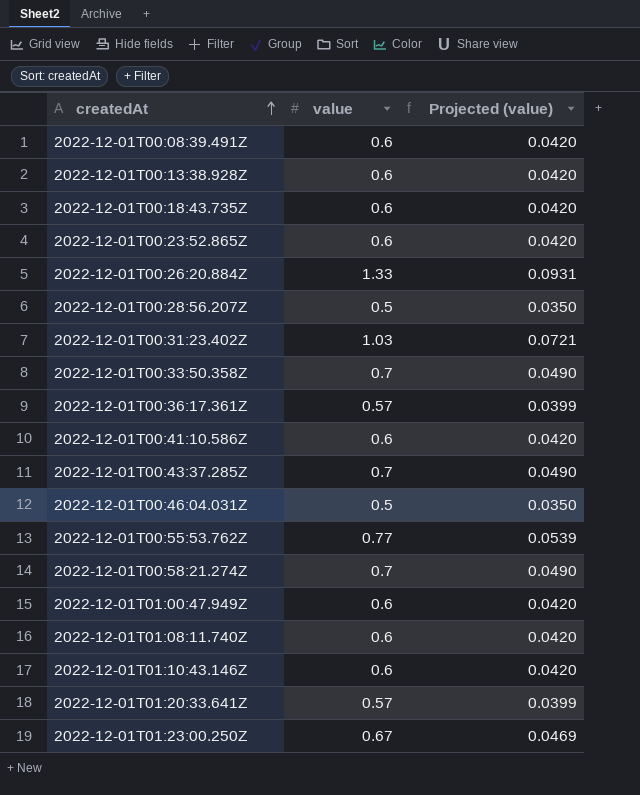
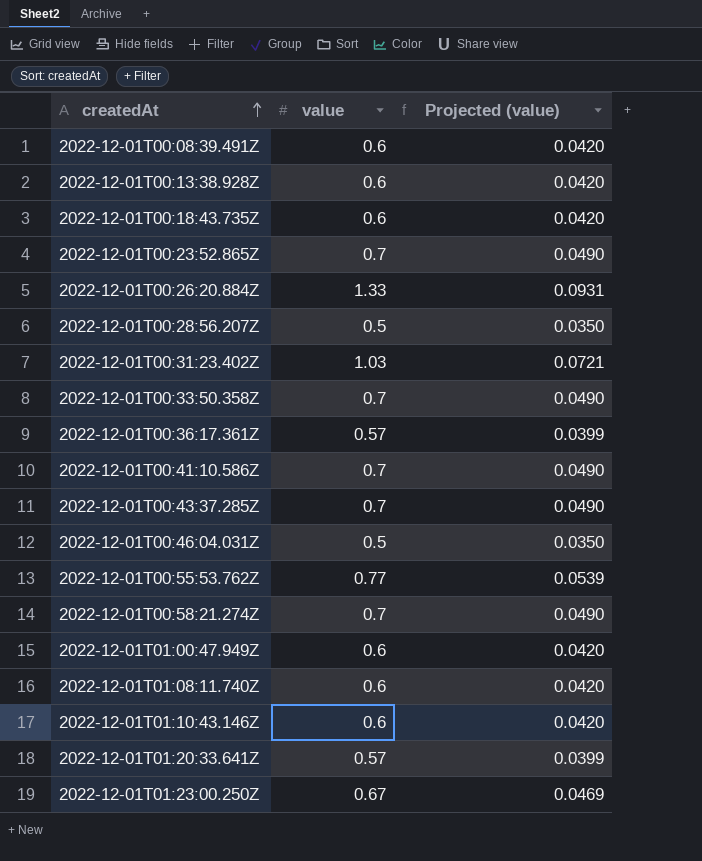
2022-12-01T00:23:52.865Z | value: 0.6 -> 0.7
2022-12-01T00:23:52.865Z | Projected (value): 0.0420 -> 0.0490
2022-12-01T00:41:10.586Z | value: 0.6 -> 0.7
2022-12-01T00:41:10.586Z | Projected (value): 0.0420 -> 0.0490

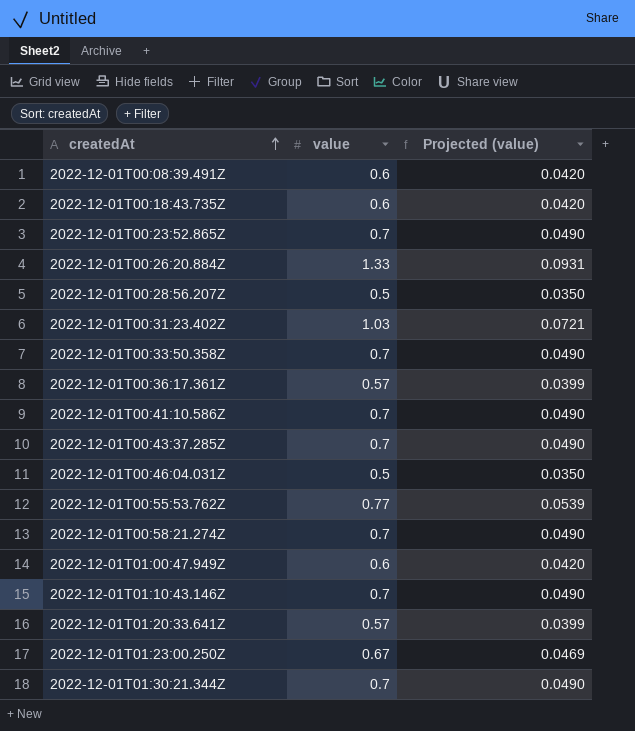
row 2022-12-01T00:13:38.928Z: 0.6 | 0.0420 -> none
row 2022-12-01T01:08:11.740Z: 0.6 | 0.0420 -> none
2022-12-01T01:10:43.146Z | value: 0.6 -> 0.7
2022-12-01T01:10:43.146Z | Projected (value): 0.0420 -> 0.0490
row 2022-12-01T01:30:21.344Z: none -> 0.7 | 0.0490

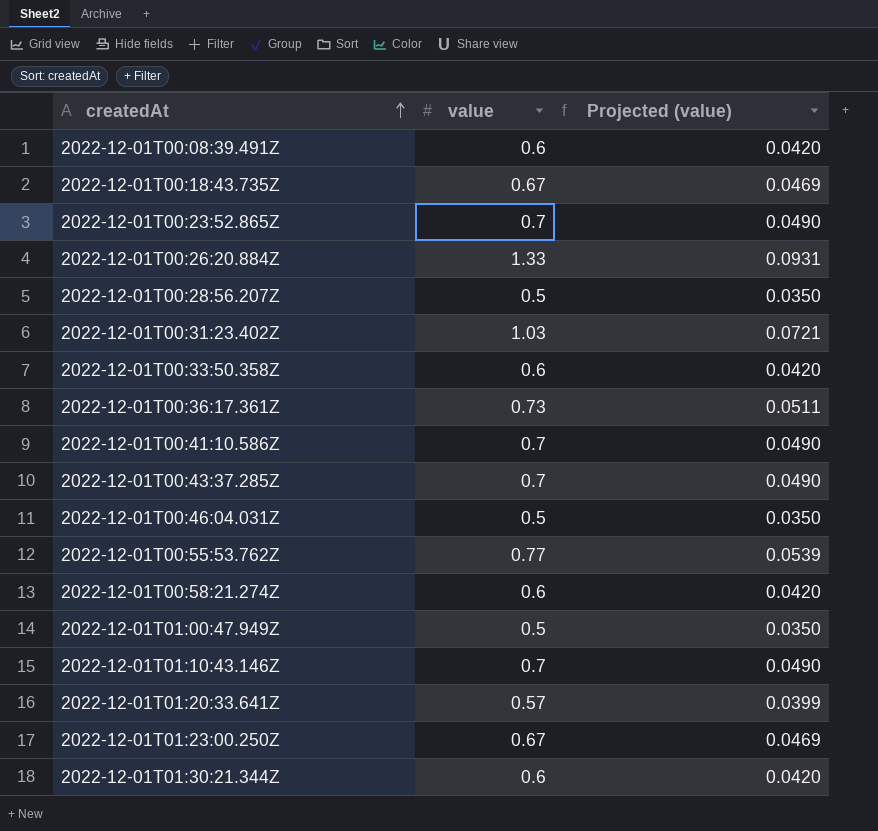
2022-12-01T00:18:43.735Z | value: 0.6 -> 0.67
2022-12-01T00:18:43.735Z | Projected (value): 0.0420 -> 0.0469
2022-12-01T00:33:50.358Z | value: 0.7 -> 0.6
2022-12-01T00:33:50.358Z | Projected (value): 0.0490 -> 0.0420
2022-12-01T00:36:17.361Z | value: 0.57 -> 0.73
2022-12-01T00:36:17.361Z | Projected (value): 0.0399 -> 0.0511
2022-12-01T00:58:21.274Z | value: 0.7 -> 0.6
2022-12-01T00:58:21.274Z | Projected (value): 0.0490 -> 0.0420
2022-12-01T01:00:47.949Z | value: 0.6 -> 0.5
2022-12-01T01:00:47.949Z | Projected (value): 0.0420 -> 0.0350
2022-12-01T01:30:21.344Z | value: 0.7 -> 0.6
2022-12-01T01:30:21.344Z | Projected (value): 0.0490 -> 0.0420

